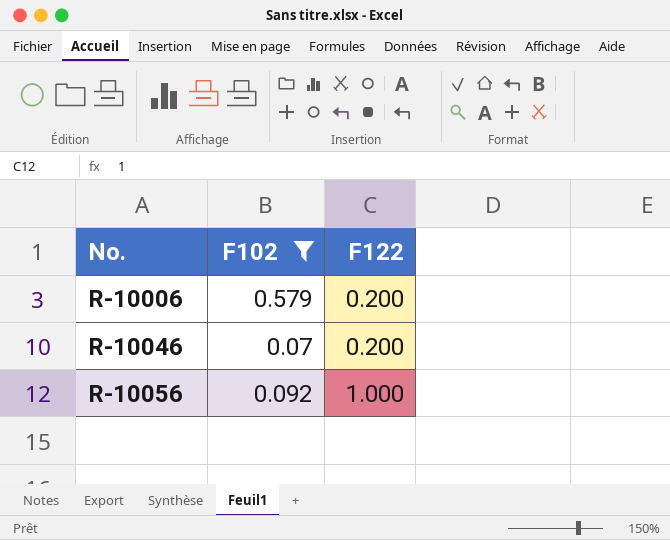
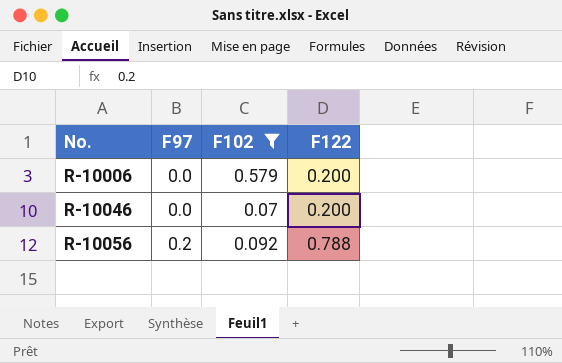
column F97 | position: none -> 2
R-10056 | F122: 1.000 -> 0.788

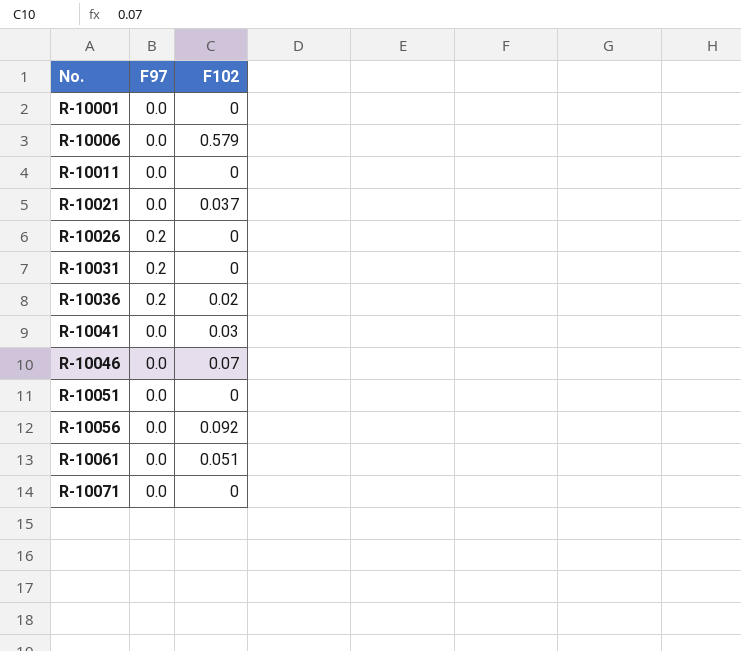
filter: F102 >= 0.07 -> none
column F122 | position: 4 -> none
R-10056 | F97: 0.2 -> 0.0

